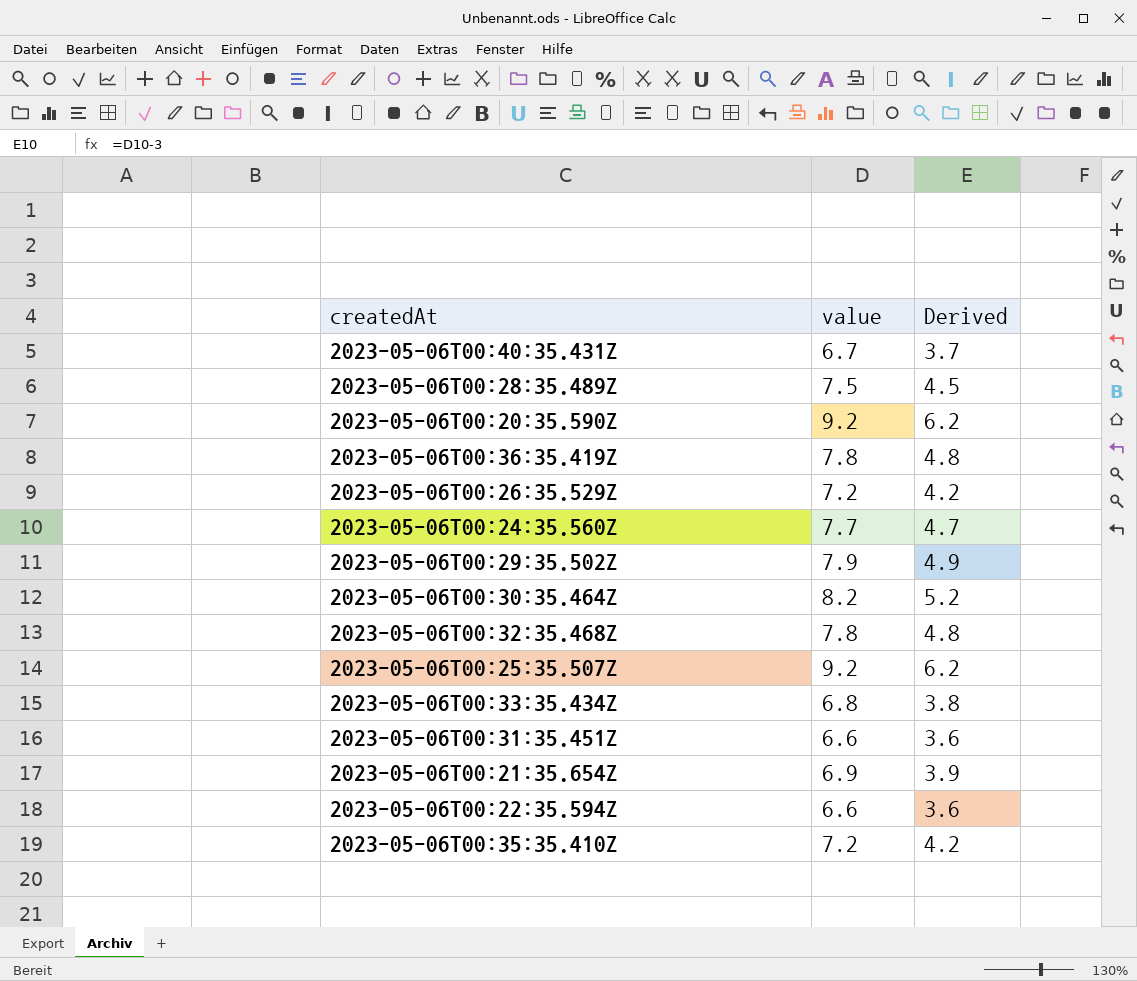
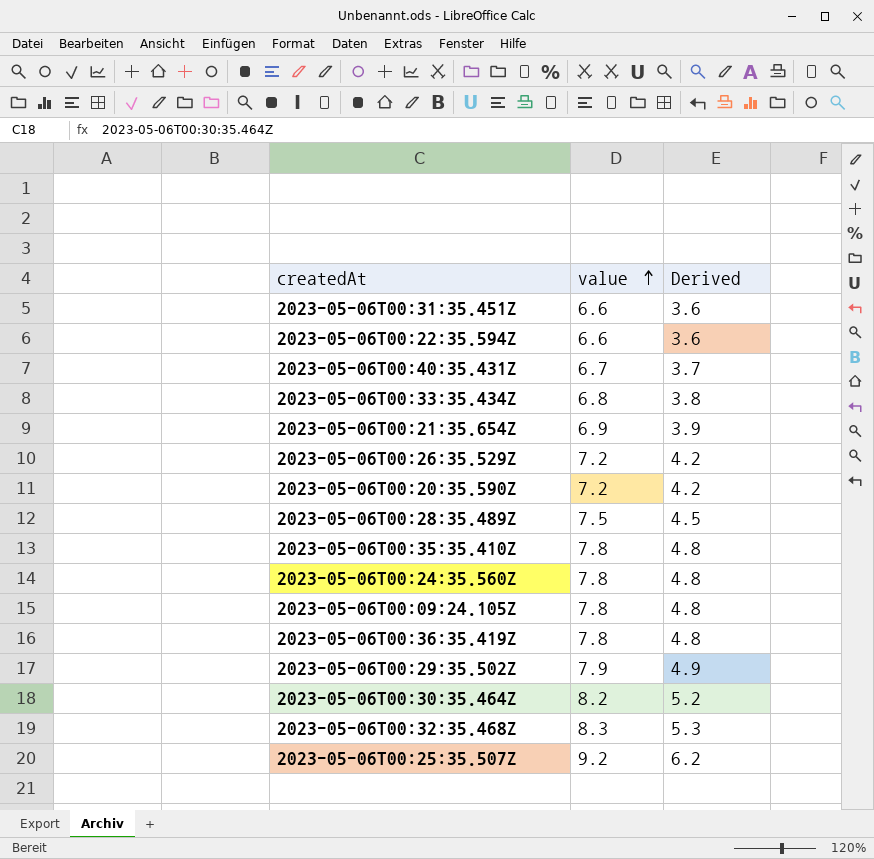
row order: none -> value ascending
2023-05-06T00:20:35.590Z | value: 9.2 -> 7.2
2023-05-06T00:20:35.590Z | Derived: 6.2 -> 4.2
2023-05-06T00:35:35.410Z | value: 7.2 -> 7.8
2023-05-06T00:35:35.410Z | Derived: 4.2 -> 4.8
2023-05-06T00:24:35.560Z | value: 7.7 -> 7.8
2023-05-06T00:24:35.560Z | Derived: 4.7 -> 4.8
row 2023-05-06T00:09:24.105Z: none -> 7.8 | 4.8
2023-05-06T00:32:35.468Z | value: 7.8 -> 8.3
2023-05-06T00:32:35.468Z | Derived: 4.8 -> 5.3

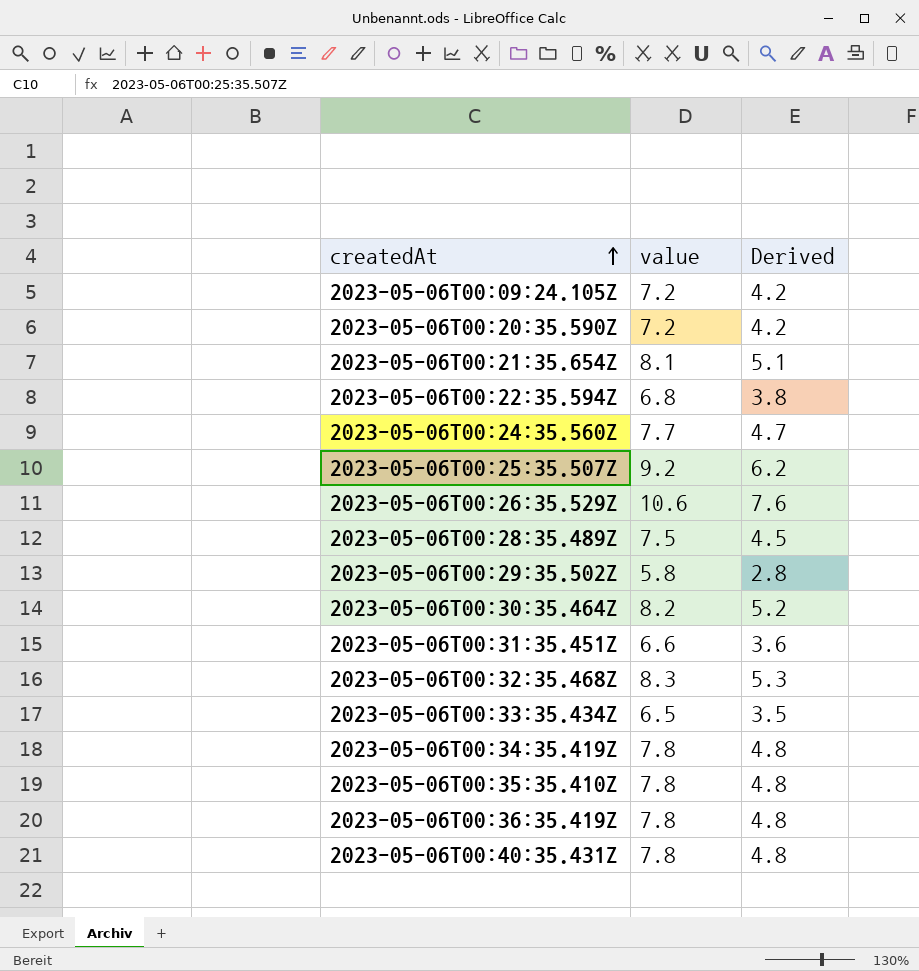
row order: value ascending -> createdAt ascending
2023-05-06T00:09:24.105Z | value: 7.8 -> 7.2
2023-05-06T00:09:24.105Z | Derived: 4.8 -> 4.2
2023-05-06T00:21:35.654Z | value: 6.9 -> 8.1
2023-05-06T00:21:35.654Z | Derived: 3.9 -> 5.1
2023-05-06T00:22:35.594Z | value: 6.6 -> 6.8
2023-05-06T00:22:35.594Z | Derived: 3.6 -> 3.8
2023-05-06T00:24:35.560Z | value: 7.8 -> 7.7
2023-05-06T00:24:35.560Z | Derived: 4.8 -> 4.7
2023-05-06T00:26:35.529Z | value: 7.2 -> 10.6
2023-05-06T00:26:35.529Z | Derived: 4.2 -> 7.6
2023-05-06T00:29:35.502Z | value: 7.9 -> 5.8
2023-05-06T00:29:35.502Z | Derived: 4.9 -> 2.8
2023-05-06T00:33:35.434Z | value: 6.8 -> 6.5
2023-05-06T00:33:35.434Z | Derived: 3.8 -> 3.5
row 2023-05-06T00:34:35.419Z: none -> 7.8 | 4.8
2023-05-06T00:40:35.431Z | value: 6.7 -> 7.8
2023-05-06T00:40:35.431Z | Derived: 3.7 -> 4.8

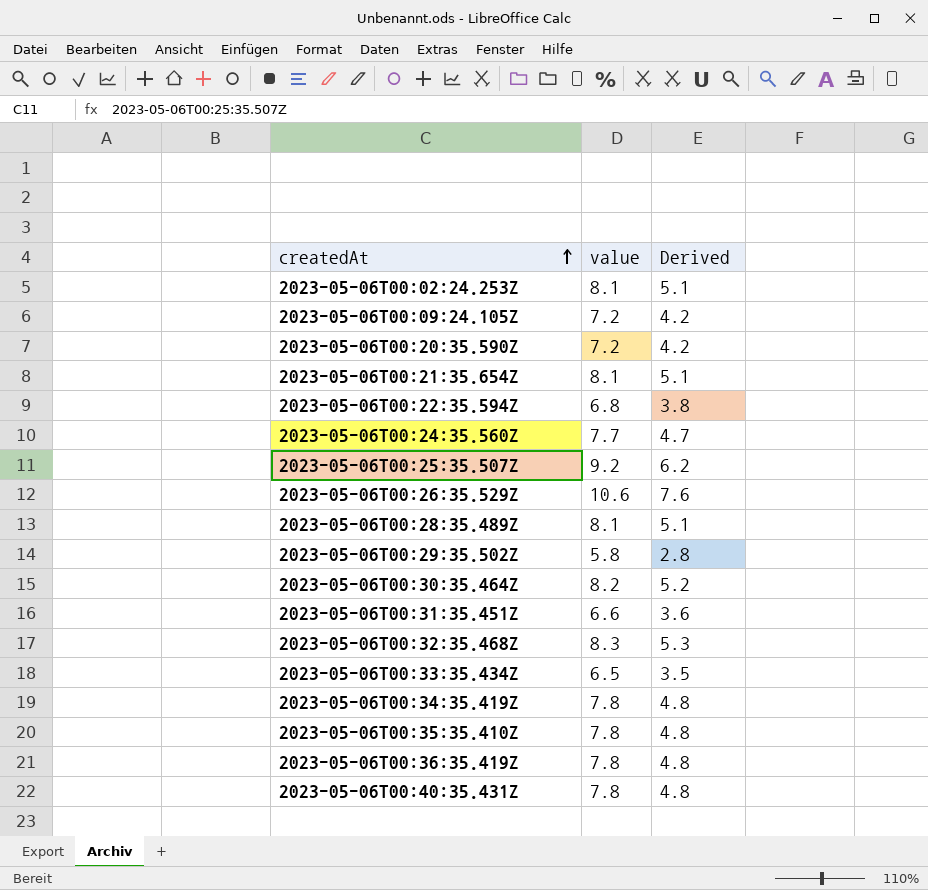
row 2023-05-06T00:02:24.253Z: none -> 8.1 | 5.1
2023-05-06T00:28:35.489Z | value: 7.5 -> 8.1
2023-05-06T00:28:35.489Z | Derived: 4.5 -> 5.1

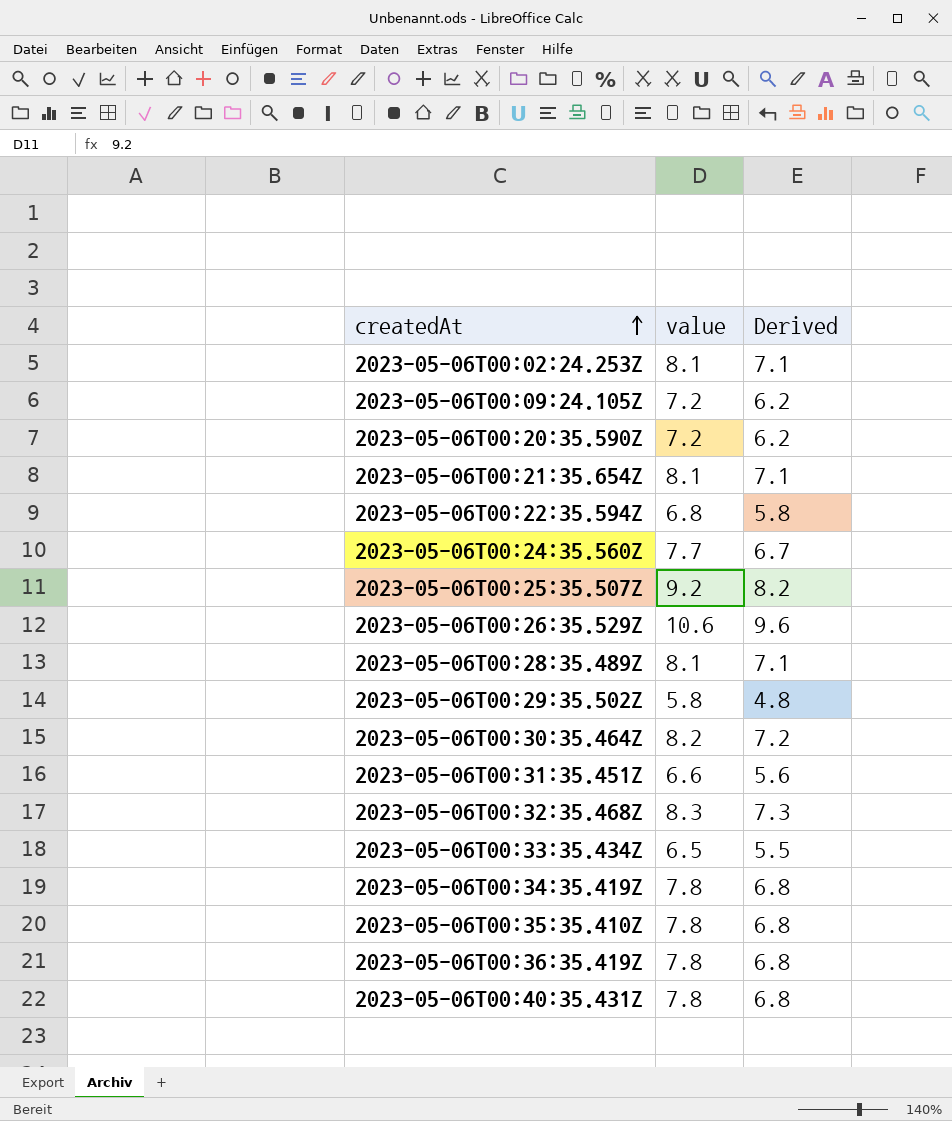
column Derived | formula: [value] - 3 -> [value] - 1

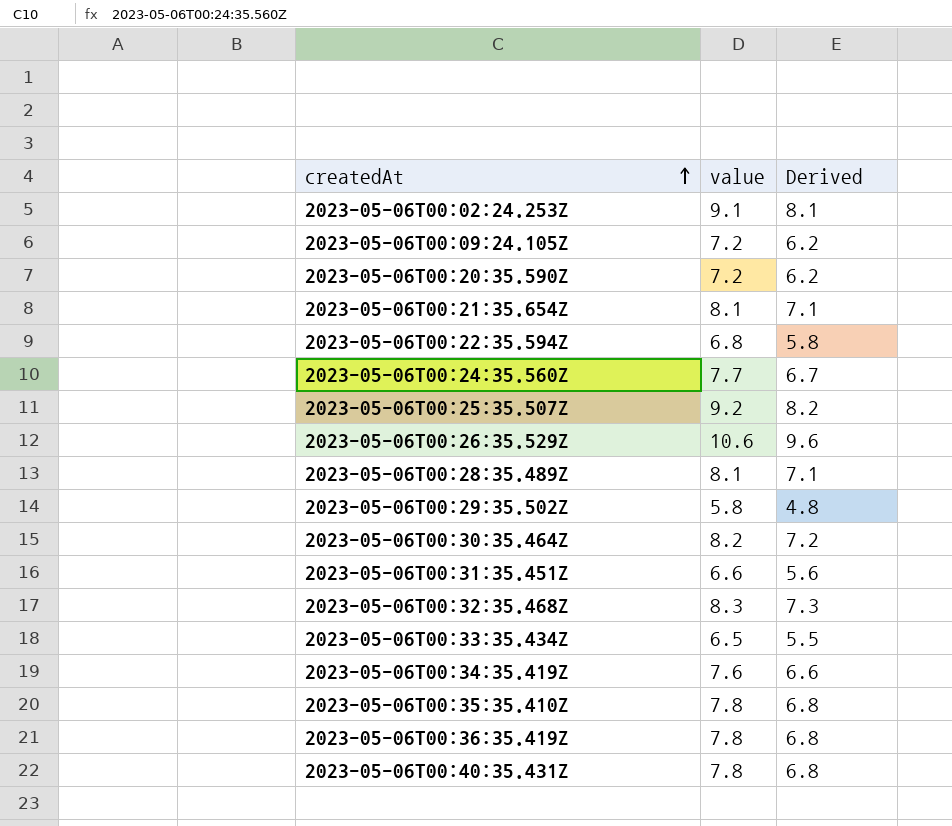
2023-05-06T00:02:24.253Z | value: 8.1 -> 9.1
2023-05-06T00:02:24.253Z | Derived: 7.1 -> 8.1
2023-05-06T00:34:35.419Z | value: 7.8 -> 7.6
2023-05-06T00:34:35.419Z | Derived: 6.8 -> 6.6

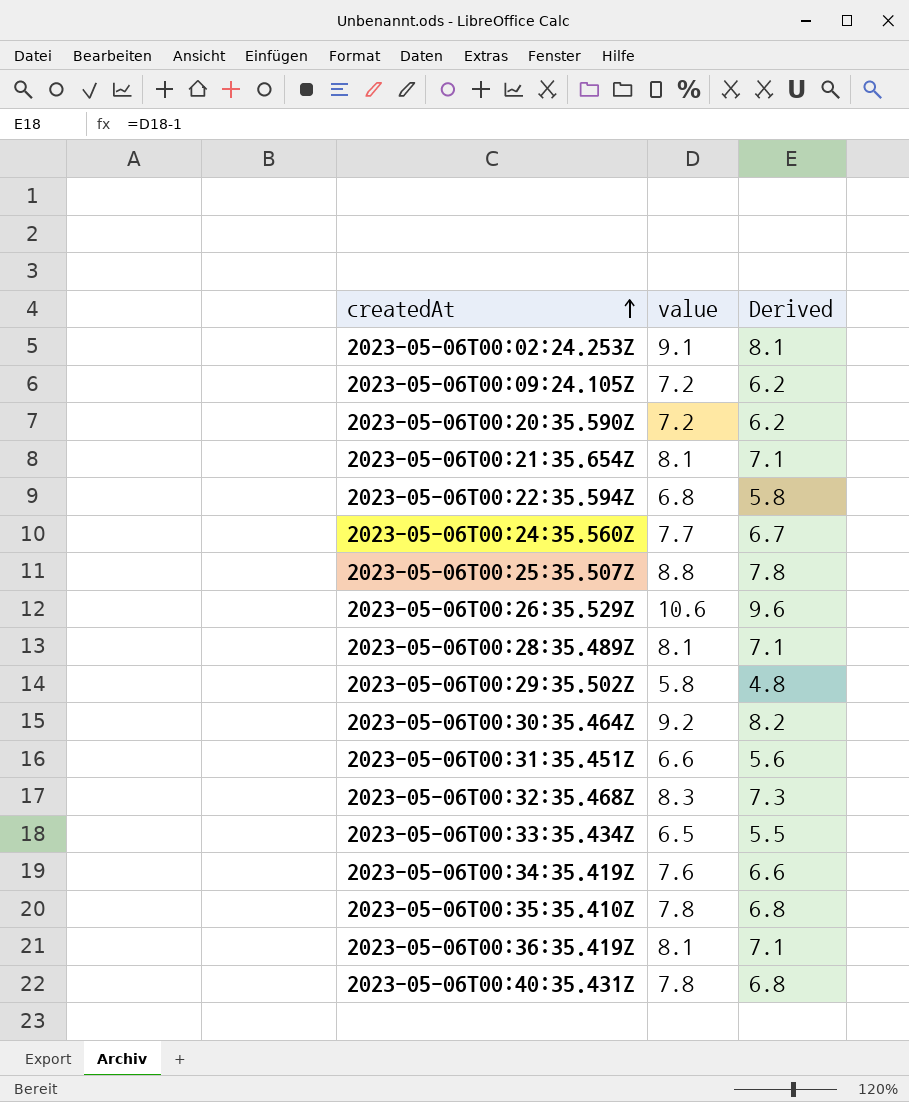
2023-05-06T00:25:35.507Z | value: 9.2 -> 8.8
2023-05-06T00:25:35.507Z | Derived: 8.2 -> 7.8
2023-05-06T00:30:35.464Z | value: 8.2 -> 9.2
2023-05-06T00:30:35.464Z | Derived: 7.2 -> 8.2
2023-05-06T00:36:35.419Z | value: 7.8 -> 8.1
2023-05-06T00:36:35.419Z | Derived: 6.8 -> 7.1

